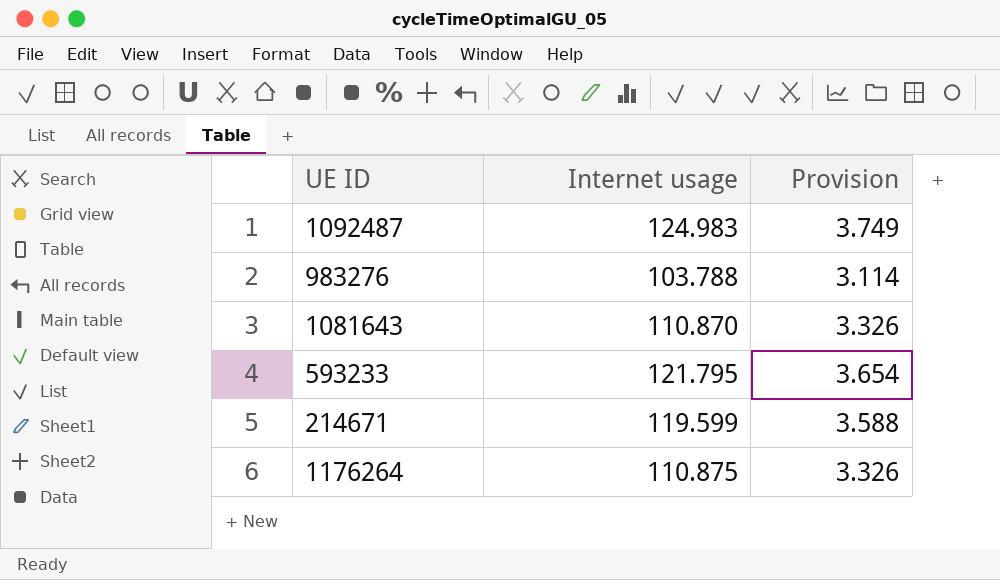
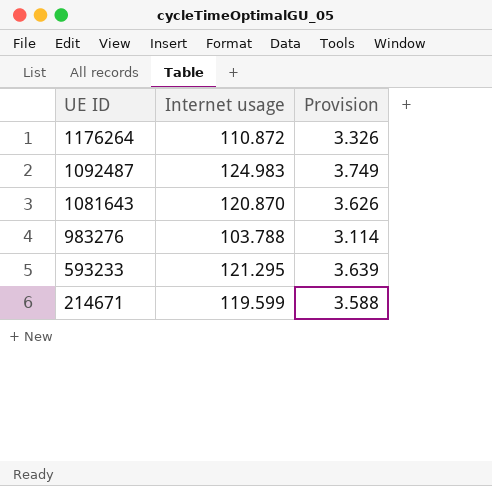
row order: none -> UE ID descending
1176264 | Internet usage: 110.875 -> 110.872
1081643 | Internet usage: 110.870 -> 120.870
1081643 | Provision: 3.326 -> 3.626
593233 | Internet usage: 121.795 -> 121.295
593233 | Provision: 3.654 -> 3.639

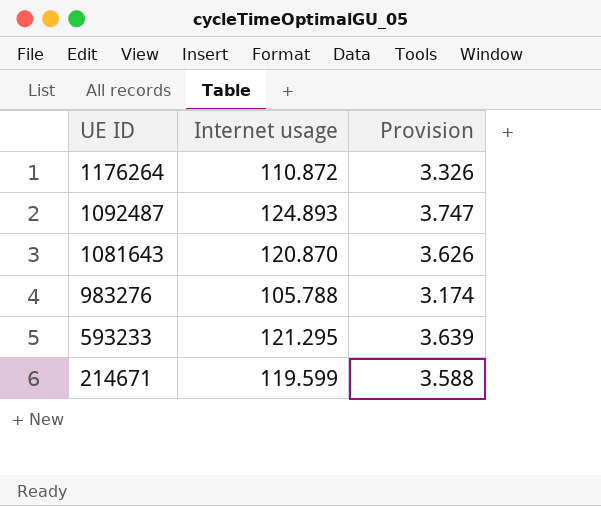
1092487 | Internet usage: 124.983 -> 124.893
1092487 | Provision: 3.749 -> 3.747
983276 | Internet usage: 103.788 -> 105.788
983276 | Provision: 3.114 -> 3.174

